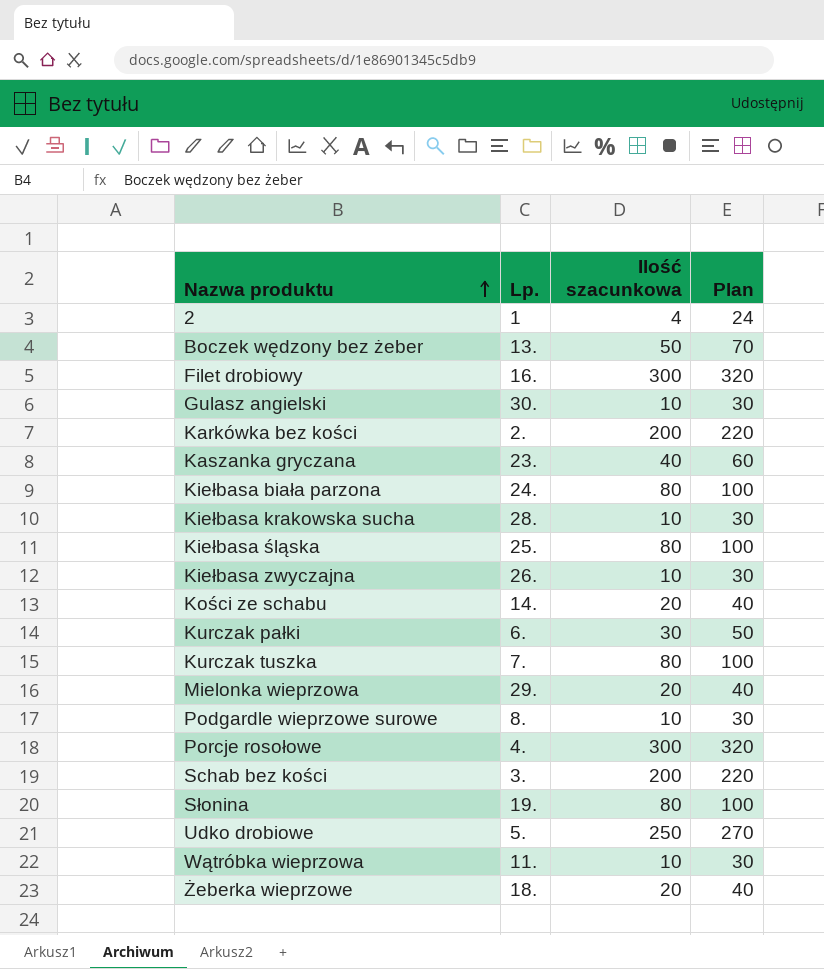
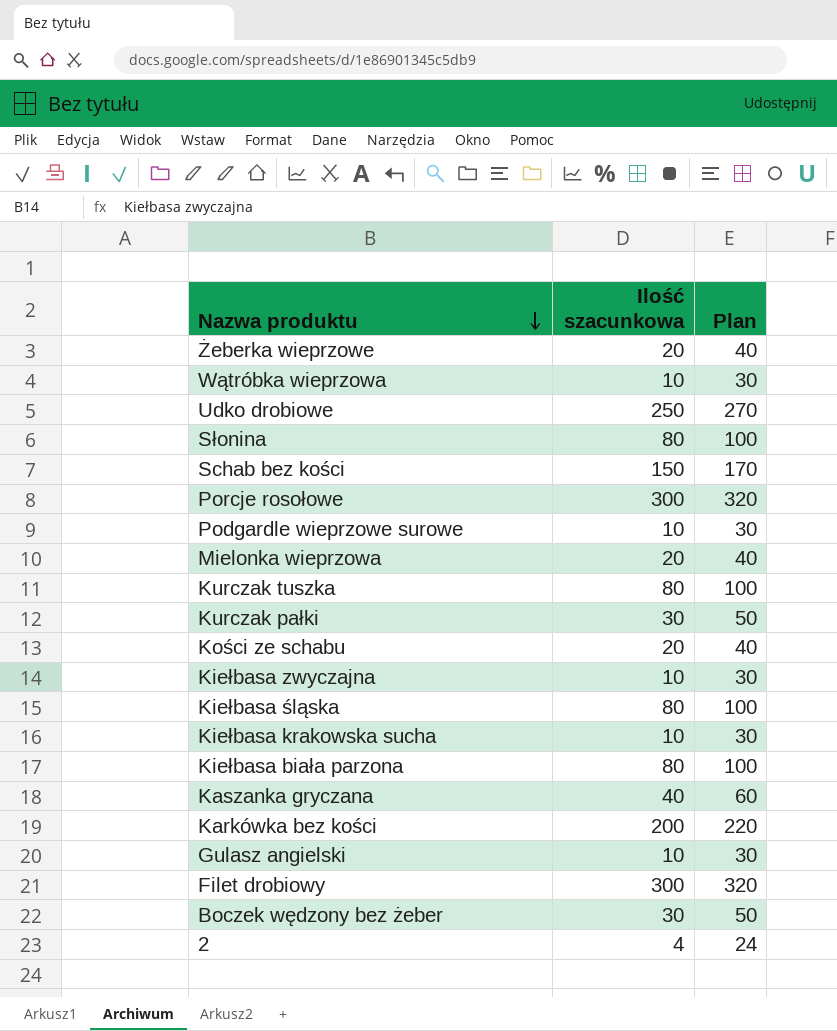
row order: Nazwa produktu ascending -> Nazwa produktu descending
column Lp. | position: 2 -> none
Schab bez kości | Ilość szacunkowa: 200 -> 150
Schab bez kości | Plan: 220 -> 170
Boczek wędzony bez żeber | Ilość szacunkowa: 50 -> 30
Boczek wędzony bez żeber | Plan: 70 -> 50

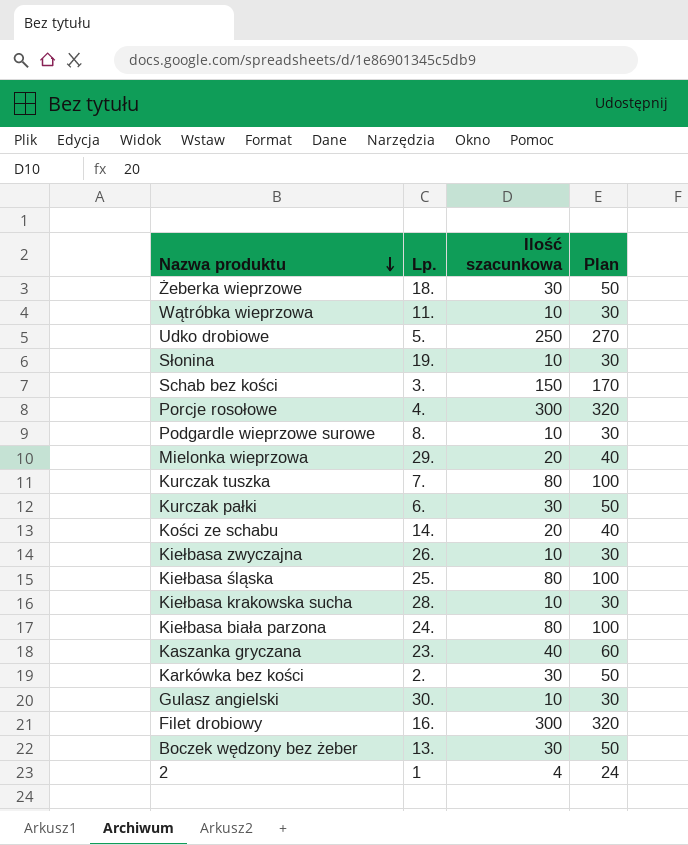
column Lp. | position: none -> 2
Żeberka wieprzowe | Ilość szacunkowa: 20 -> 30
Żeberka wieprzowe | Plan: 40 -> 50
Słonina | Ilość szacunkowa: 80 -> 10
Słonina | Plan: 100 -> 30
Karkówka bez kości | Ilość szacunkowa: 200 -> 30
Karkówka bez kości | Plan: 220 -> 50

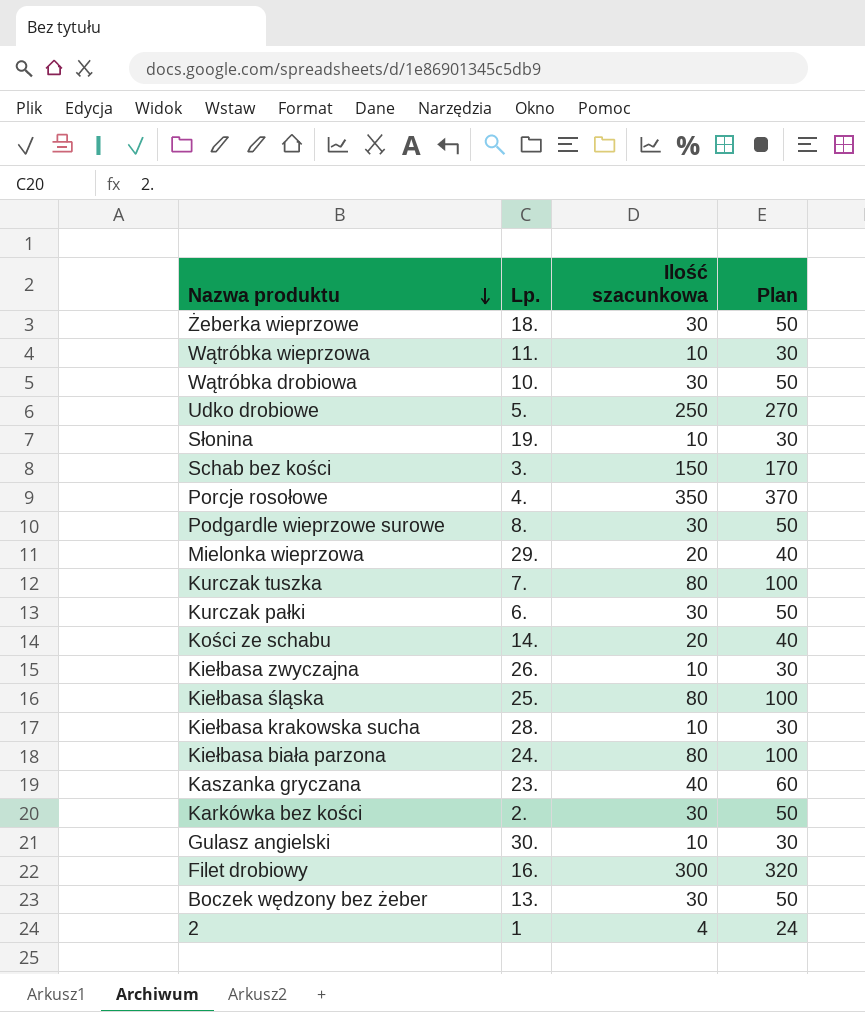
row Wątróbka drobiowa: none -> 10. | 30 | 50
Porcje rosołowe | Ilość szacunkowa: 300 -> 350
Porcje rosołowe | Plan: 320 -> 370
Podgardle wieprzowe surowe | Ilość szacunkowa: 10 -> 30
Podgardle wieprzowe surowe | Plan: 30 -> 50

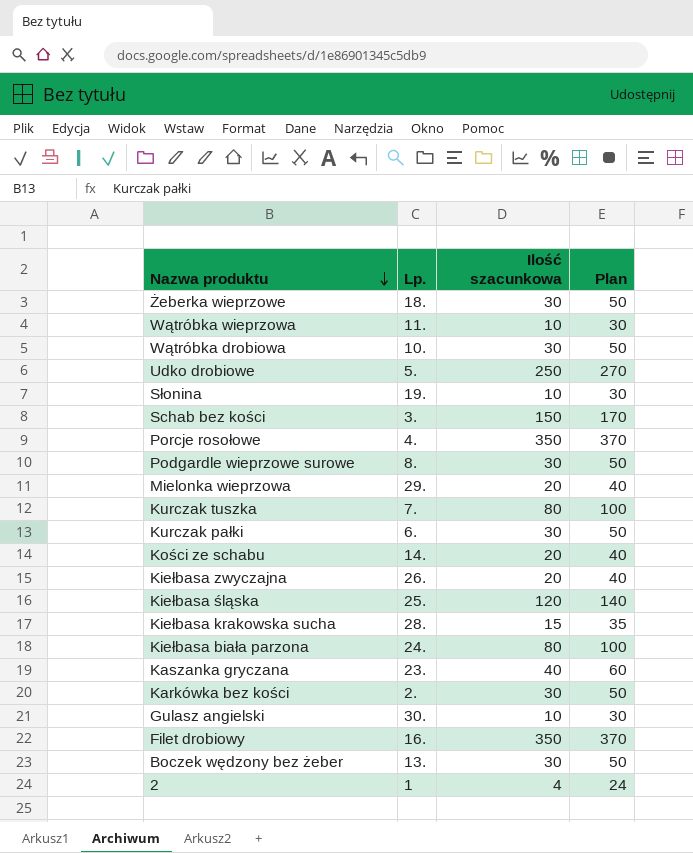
Kiełbasa zwyczajna | Ilość szacunkowa: 10 -> 20
Kiełbasa zwyczajna | Plan: 30 -> 40
Kiełbasa śląska | Ilość szacunkowa: 80 -> 120
Kiełbasa śląska | Plan: 100 -> 140
Kiełbasa krakowska sucha | Ilość szacunkowa: 10 -> 15
Kiełbasa krakowska sucha | Plan: 30 -> 35
Filet drobiowy | Ilość szacunkowa: 300 -> 350
Filet drobiowy | Plan: 320 -> 370

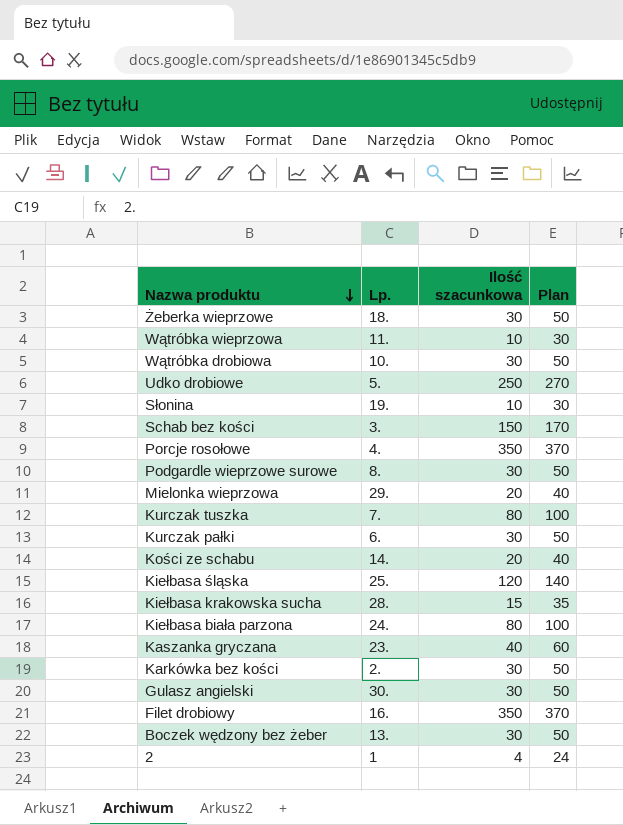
row Kiełbasa zwyczajna: 26. | 20 | 40 -> none
Gulasz angielski | Ilość szacunkowa: 10 -> 30
Gulasz angielski | Plan: 30 -> 50

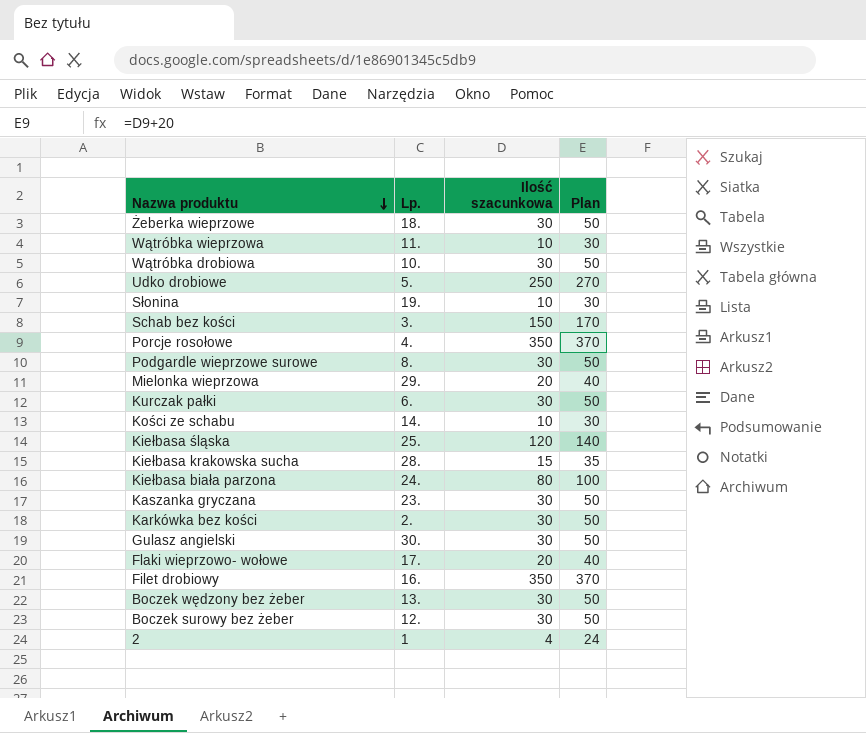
row Kurczak tuszka: 7. | 80 | 100 -> none
Kości ze schabu | Ilość szacunkowa: 20 -> 10
Kości ze schabu | Plan: 40 -> 30
Kaszanka gryczana | Ilość szacunkowa: 40 -> 30
Kaszanka gryczana | Plan: 60 -> 50
row Flaki wieprzowo- wołowe: none -> 17. | 20 | 40
row Boczek surowy bez żeber: none -> 12. | 30 | 50

